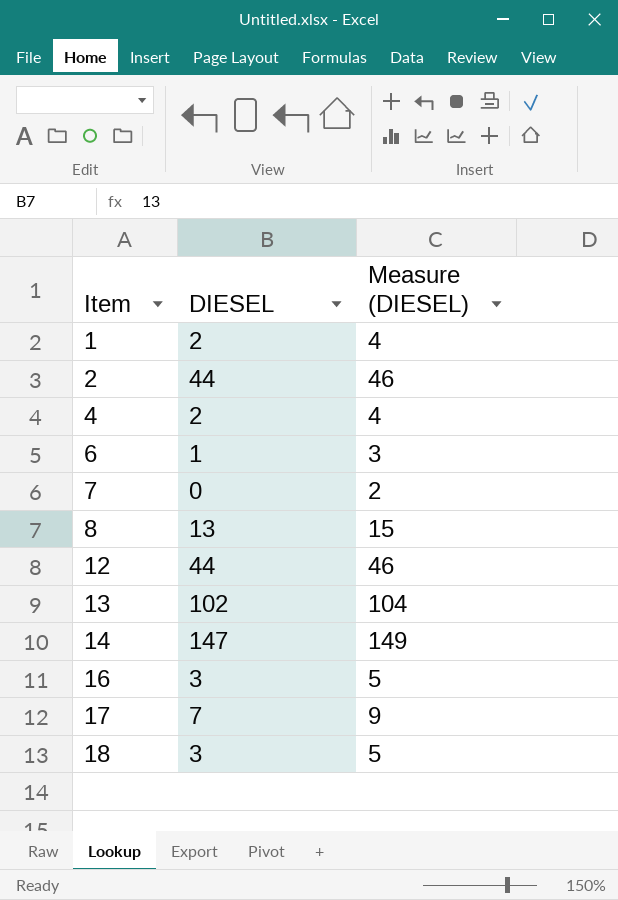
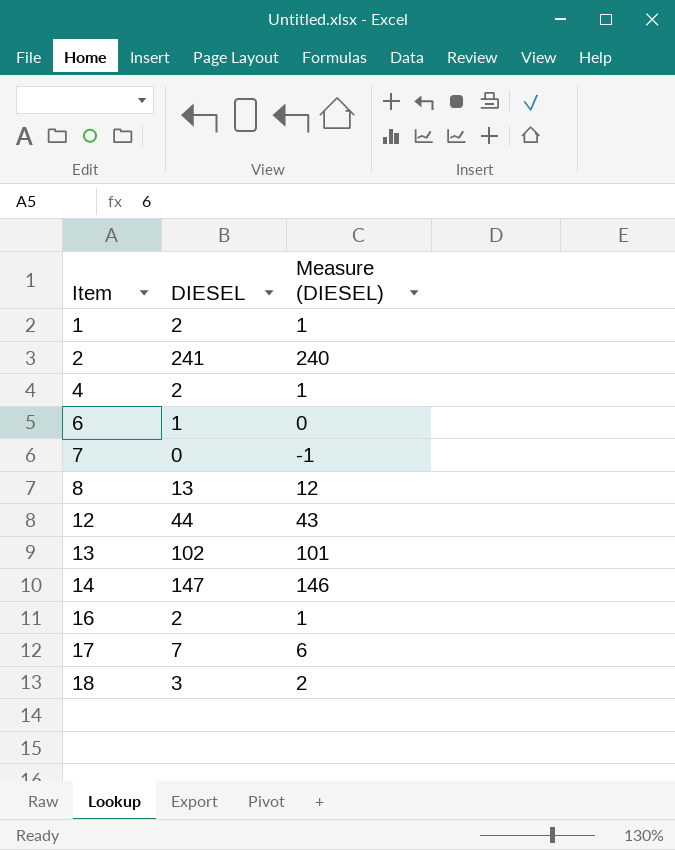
column Measure (DIESEL) | formula: [DIESEL] + 2 -> [DIESEL] - 1
2 | DIESEL: 44 -> 241
16 | DIESEL: 3 -> 2

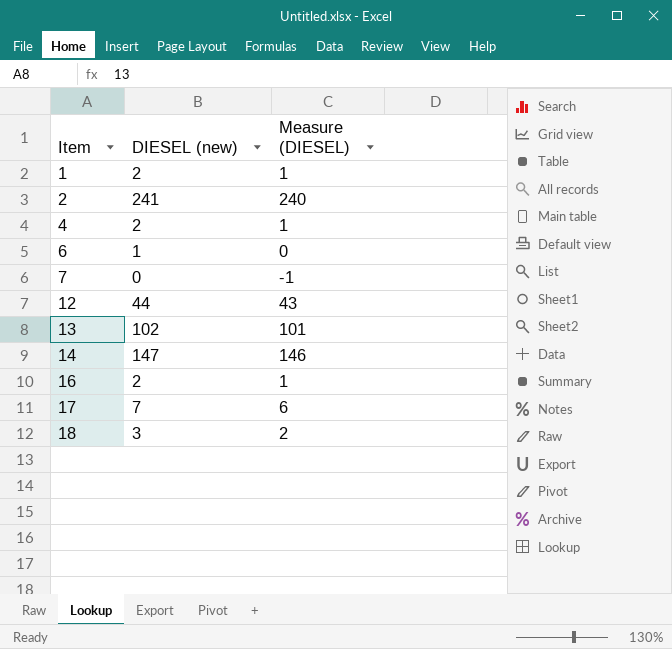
column name: DIESEL -> DIESEL (new)
row 8: 13 | 12 -> none

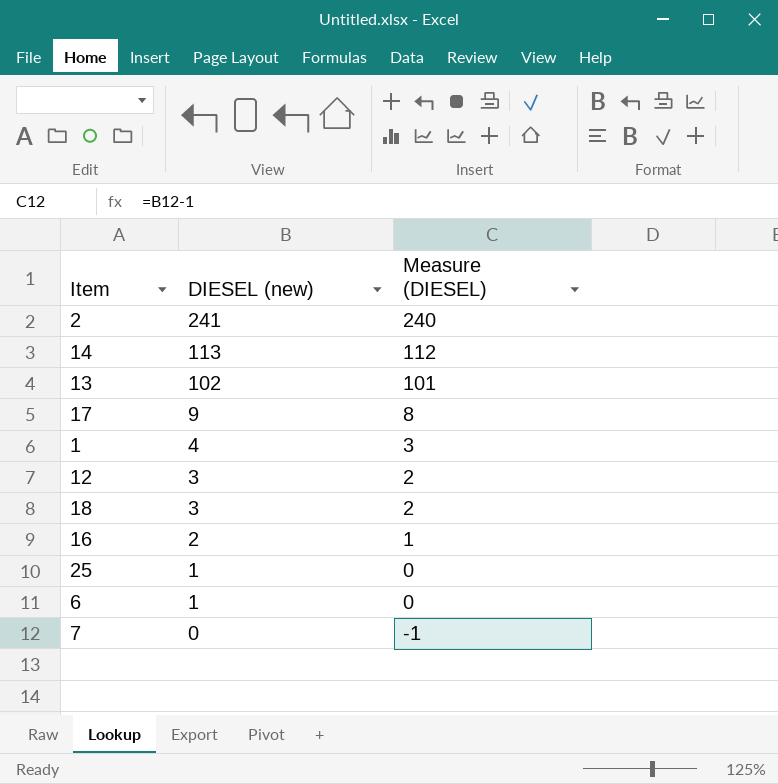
row order: Item ascending -> DIESEL (new) descending
row 4: 2 | 1 -> none
14 | DIESEL (new): 147 -> 113
14 | Measure (DIESEL): 146 -> 112
17 | DIESEL (new): 7 -> 9
17 | Measure (DIESEL): 6 -> 8
1 | DIESEL (new): 2 -> 4
1 | Measure (DIESEL): 1 -> 3
12 | DIESEL (new): 44 -> 3
12 | Measure (DIESEL): 43 -> 2
row 25: none -> 1 | 0

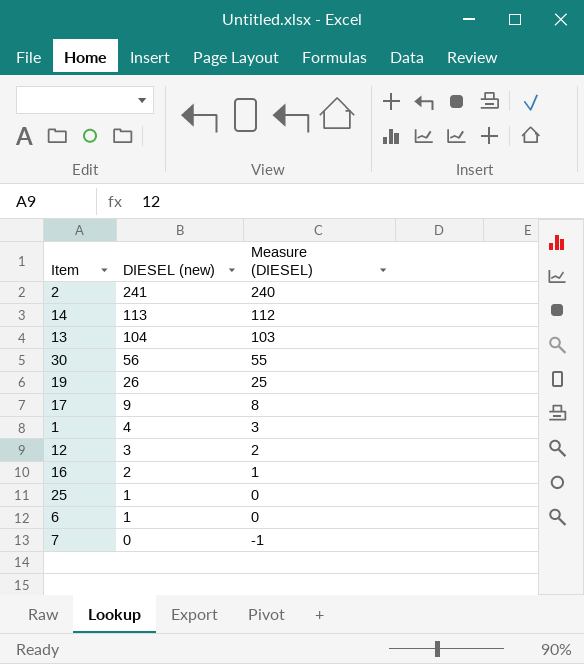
row 18: 3 | 2 -> none
13 | DIESEL (new): 102 -> 104
13 | Measure (DIESEL): 101 -> 103
row 30: none -> 56 | 55
row 19: none -> 26 | 25

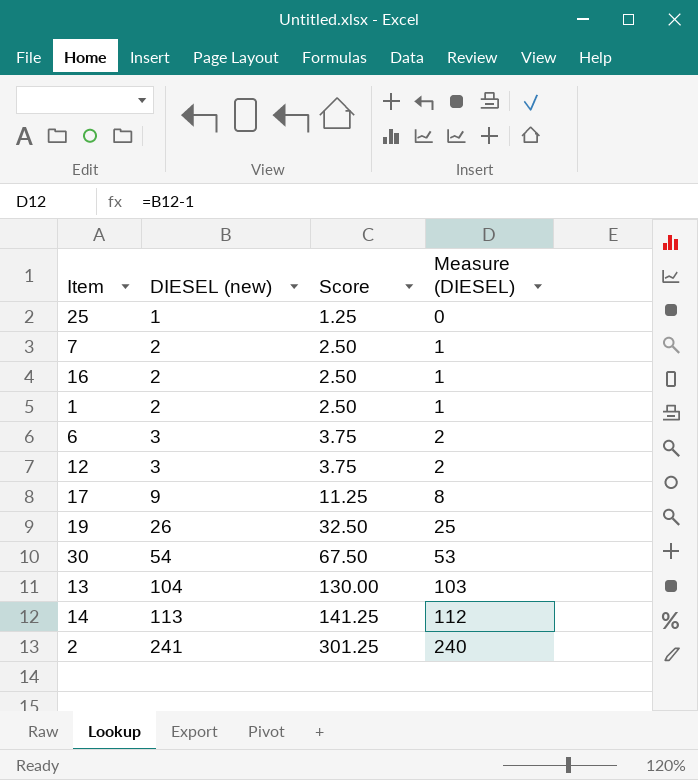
row order: DIESEL (new) descending -> DIESEL (new) ascending
column Score | formula: none -> [DIESEL (new)] * 1.25
7 | DIESEL (new): 0 -> 2
7 | Measure (DIESEL): -1 -> 1
1 | DIESEL (new): 4 -> 2
1 | Measure (DIESEL): 3 -> 1
6 | DIESEL (new): 1 -> 3
6 | Measure (DIESEL): 0 -> 2
30 | DIESEL (new): 56 -> 54
30 | Measure (DIESEL): 55 -> 53

